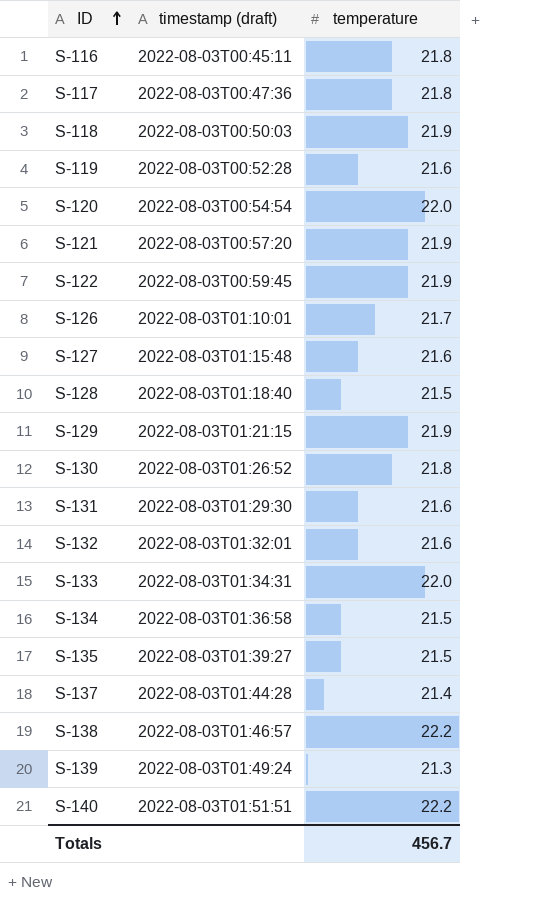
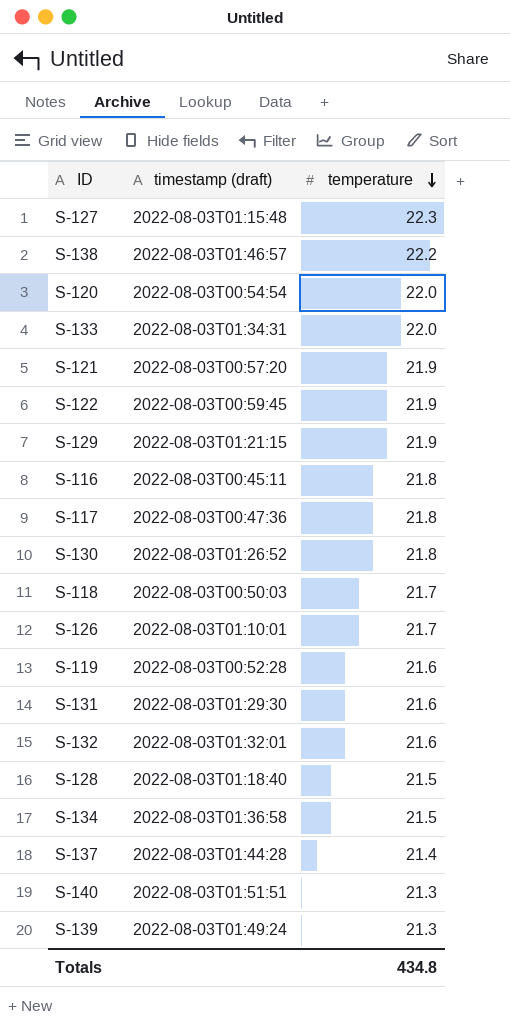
row order: ID ascending -> temperature descending
row S-135: 2022-08-03T01:39:27 | 21.5 -> none
S-127 | temperature: 21.6 -> 22.3
S-118 | temperature: 21.9 -> 21.7
S-140 | temperature: 22.2 -> 21.3
Totals | temperature: 456.7 -> 434.8

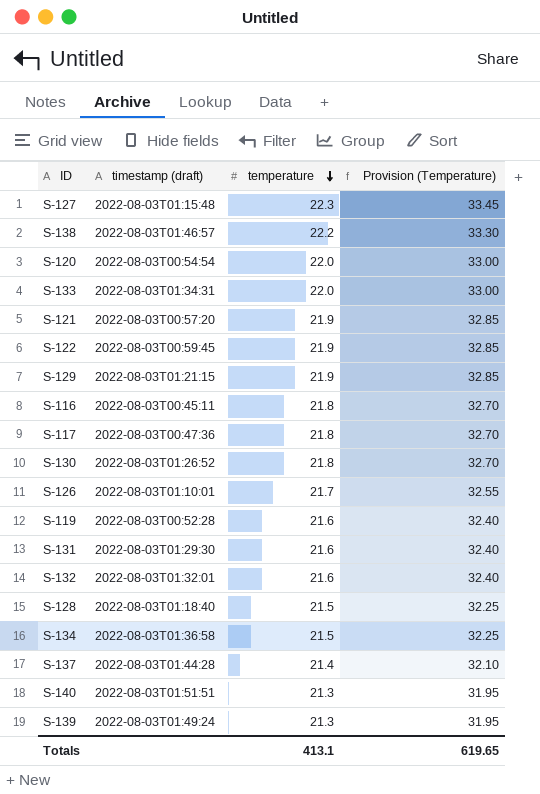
column Provision (Temperature) | formula: none -> [temperature] * 1.5
row S-118: 2022-08-03T00:50:03 | 21.7 -> none
Totals | temperature: 434.8 -> 413.1

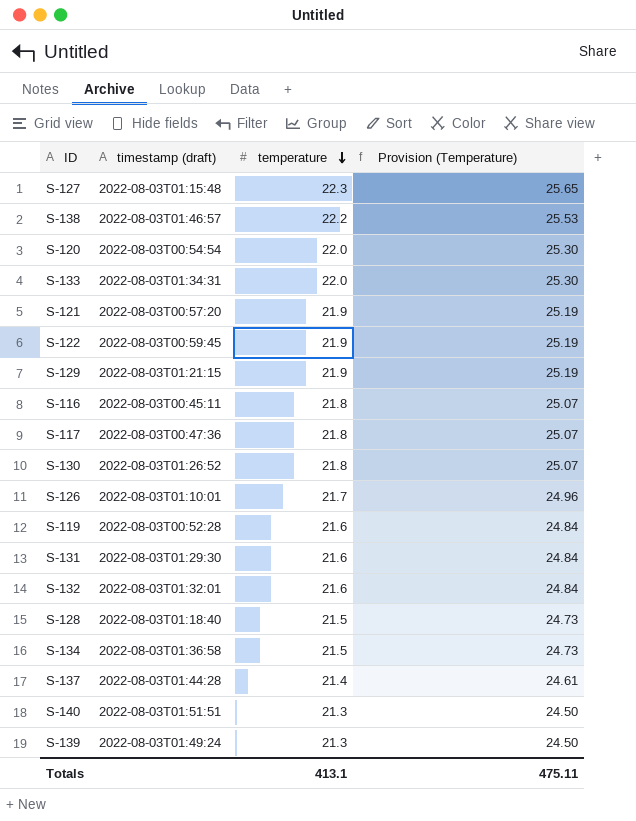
column Provision (Temperature) | formula: [temperature] * 1.5 -> [temperature] * 1.15
Totals | Provision (Temperature): 619.65 -> 475.11

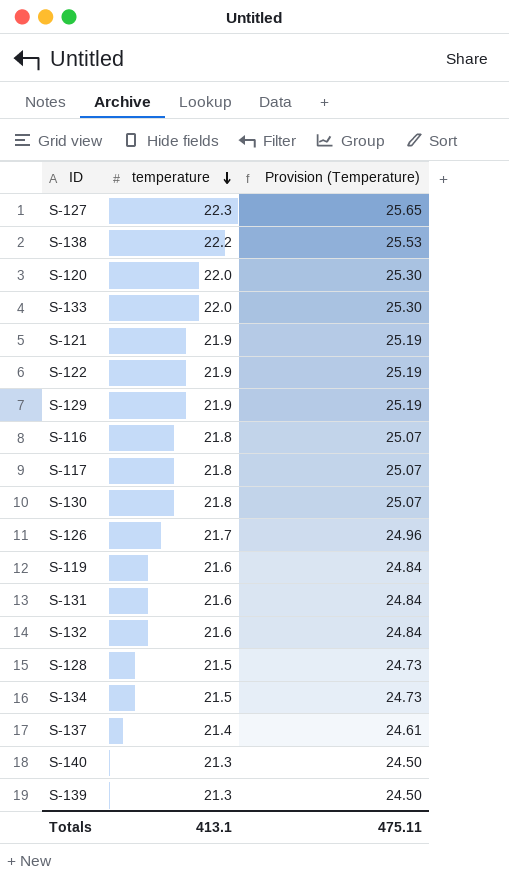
column timestamp (draft) | position: 2 -> none

